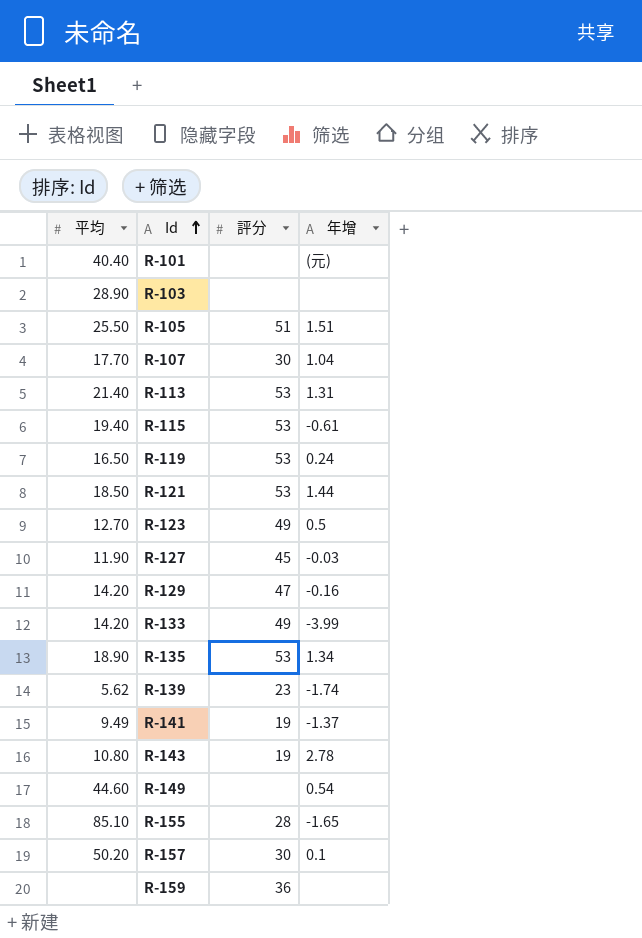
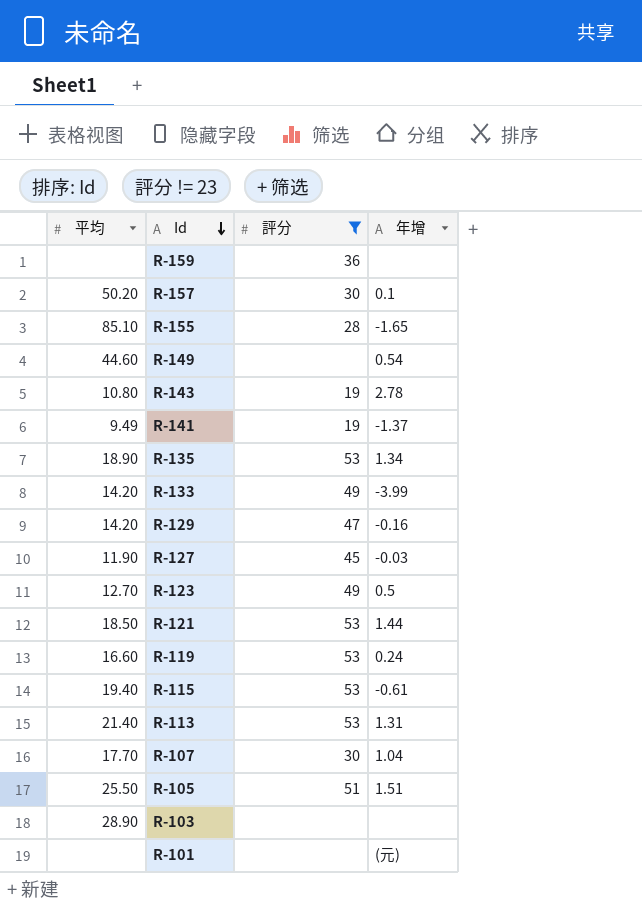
filter: none -> 評分 != 23
row order: Id ascending -> Id descending
R-119 | 平均: 16.50 -> 16.60
R-101 | 平均: 40.40 -> none

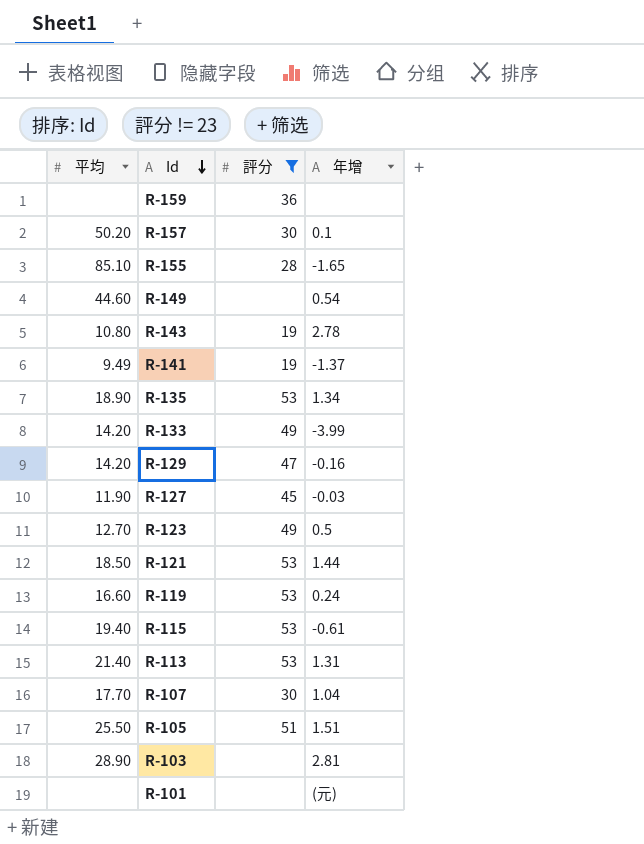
R-103 | 年增: none -> 2.81

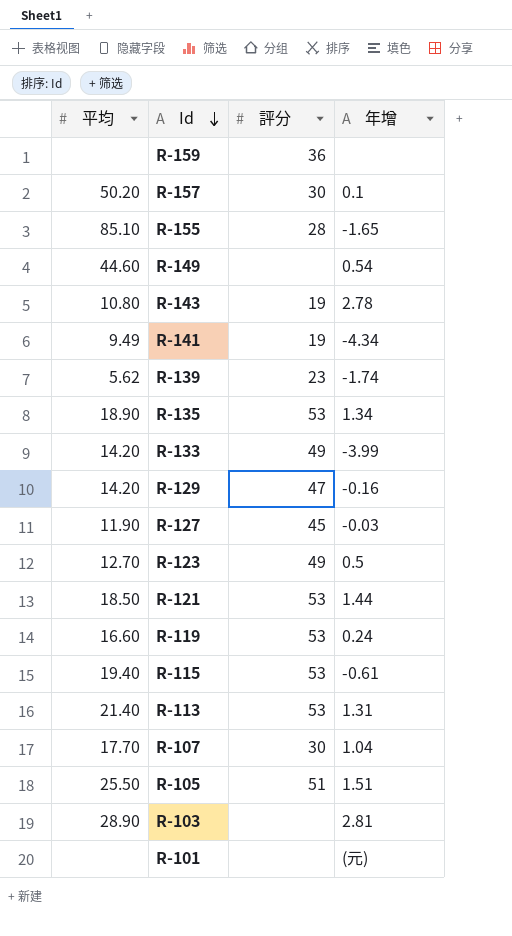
filter: 評分 != 23 -> none
R-141 | 年增: -1.37 -> -4.34

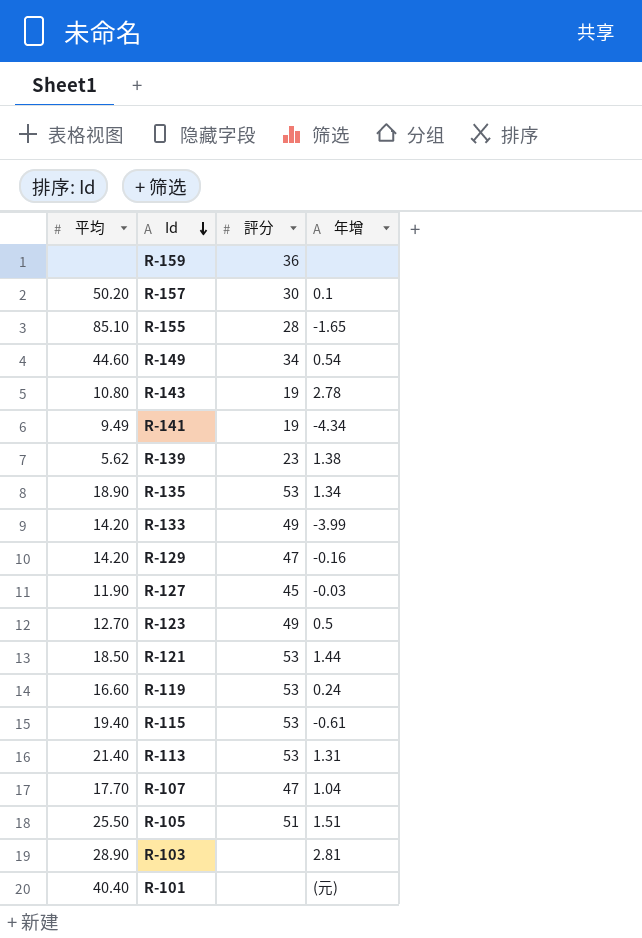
R-149 | 評分: none -> 34
R-139 | 年增: -1.74 -> 1.38
R-107 | 評分: 30 -> 47
R-101 | 平均: none -> 40.40

